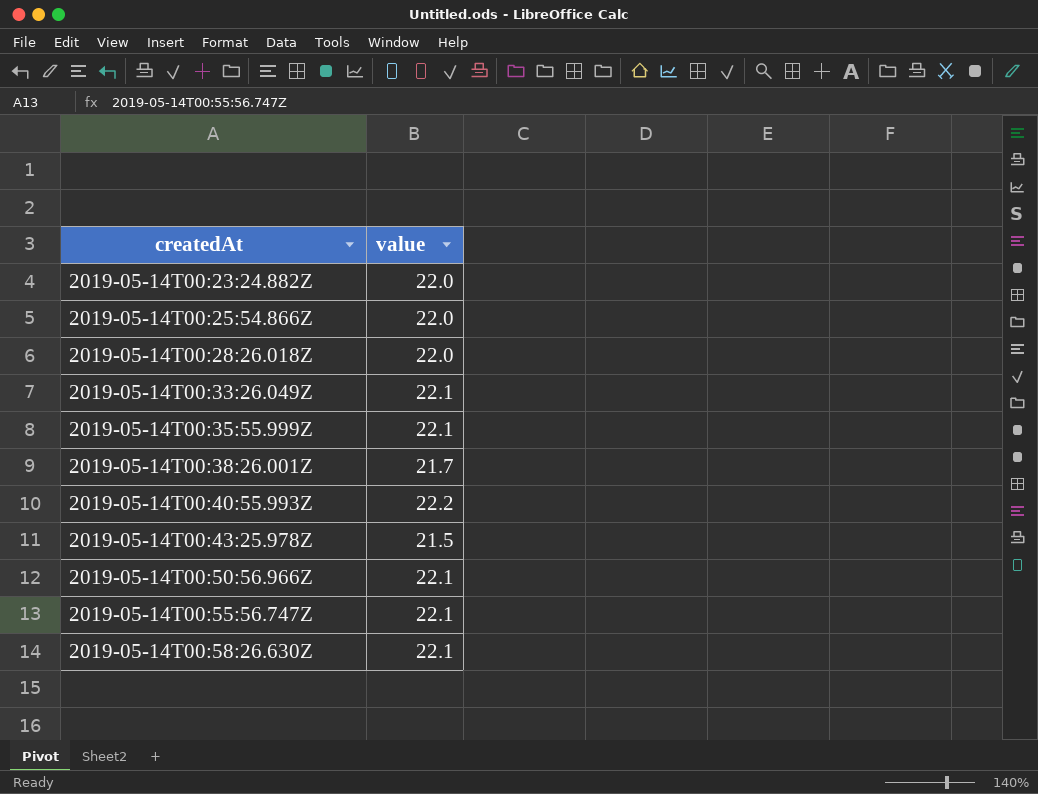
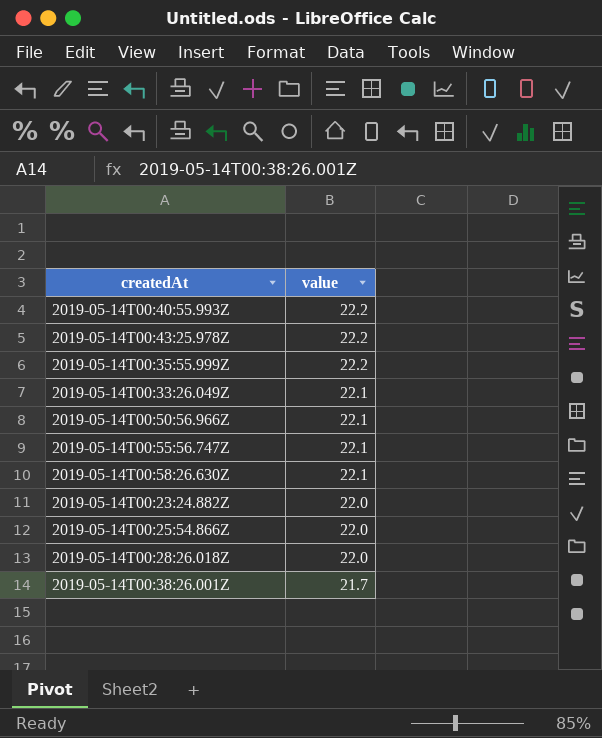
row order: createdAt ascending -> value descending
2019-05-14T00:43:25.978Z | value: 21.5 -> 22.2
2019-05-14T00:35:55.999Z | value: 22.1 -> 22.2

